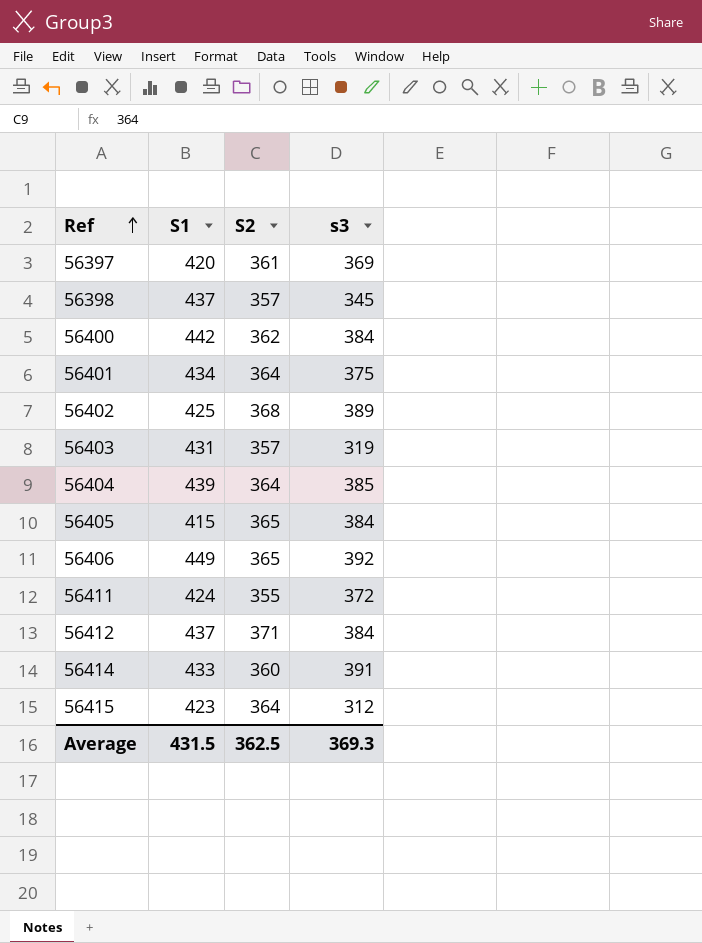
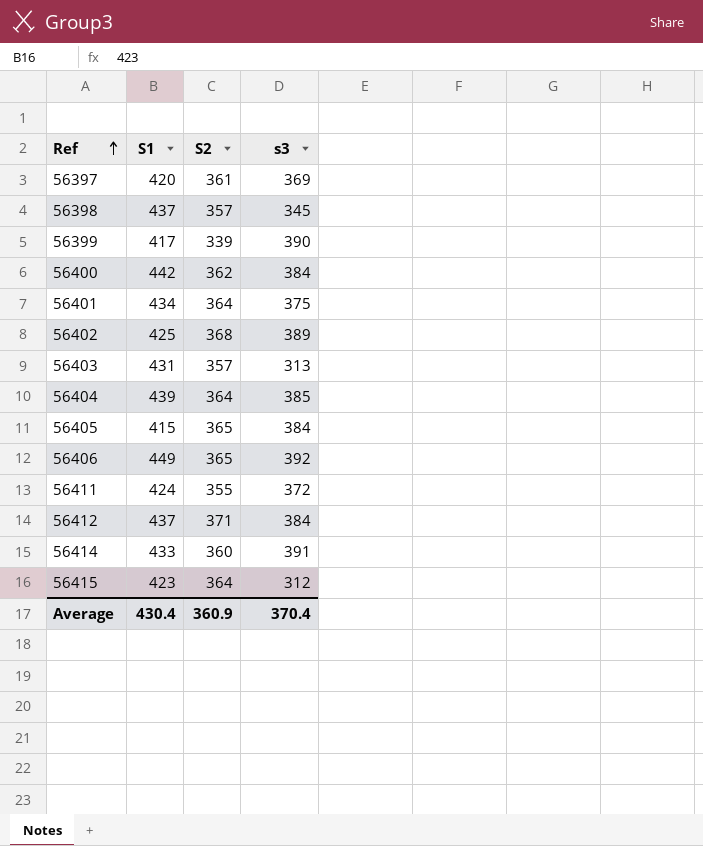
row 56399: none -> 417 | 339 | 390
56403 | s3: 319 -> 313
Average | S1: 431.5 -> 430.4
Average | S2: 362.5 -> 360.9
Average | s3: 369.3 -> 370.4

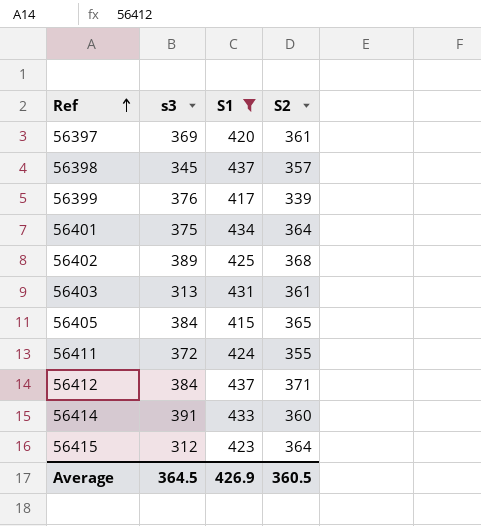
filter: none -> S1 <= 437
column s3 | position: 4 -> 2
56399 | s3: 390 -> 376
56403 | S2: 357 -> 361
Average | s3: 370.4 -> 364.5
Average | S1: 430.4 -> 426.9
Average | S2: 360.9 -> 360.5

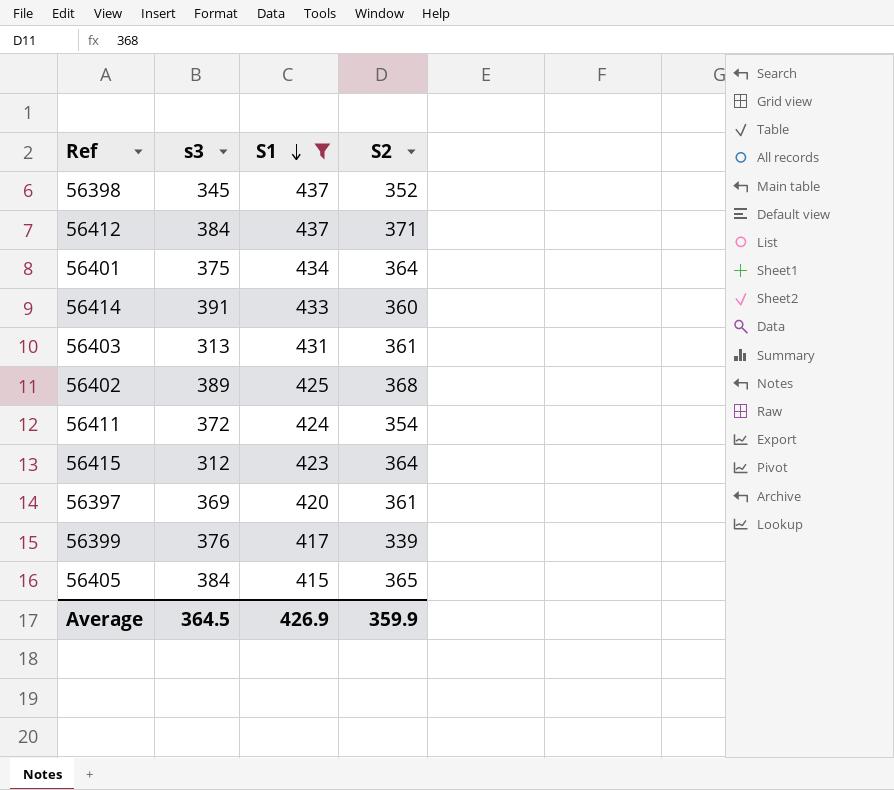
row order: Ref ascending -> S1 descending
56398 | S2: 357 -> 352
56411 | S2: 355 -> 354
Average | S2: 360.5 -> 359.9

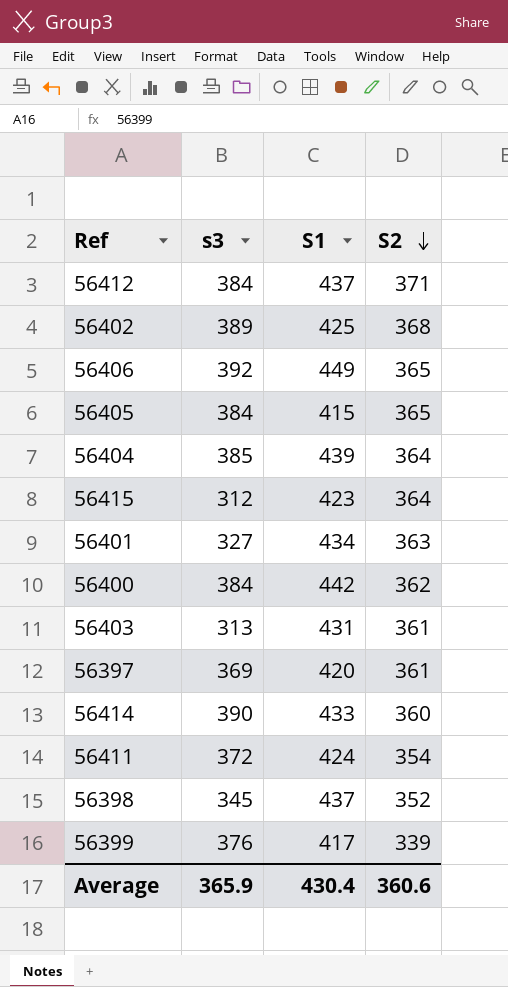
filter: S1 <= 437 -> none
row order: S1 descending -> S2 descending
56401 | s3: 375 -> 327
56401 | S2: 364 -> 363
56414 | s3: 391 -> 390
Average | s3: 364.5 -> 365.9
Average | S1: 426.9 -> 430.4
Average | S2: 359.9 -> 360.6

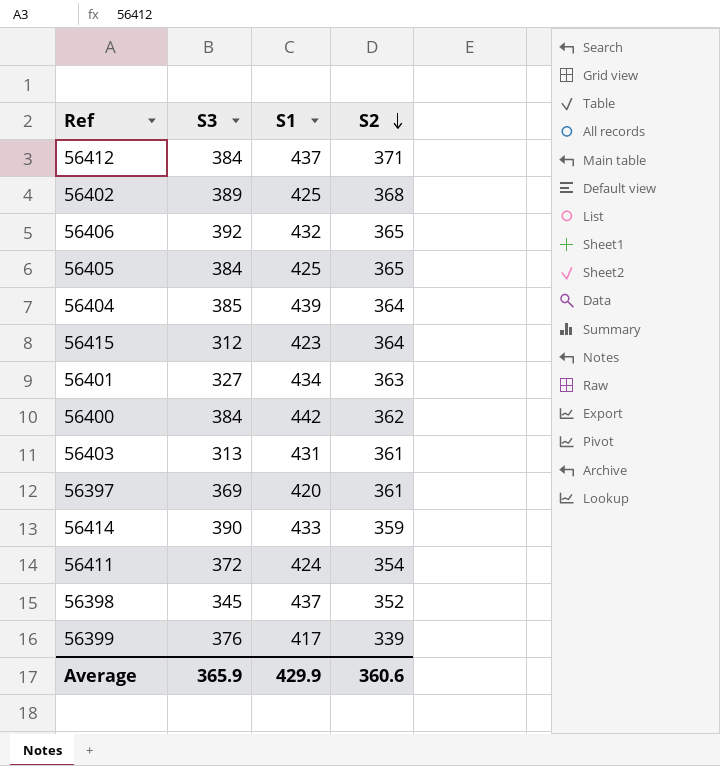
column name: s3 -> S3
56406 | S1: 449 -> 432
56405 | S1: 415 -> 425
56414 | S2: 360 -> 359
Average | S1: 430.4 -> 429.9

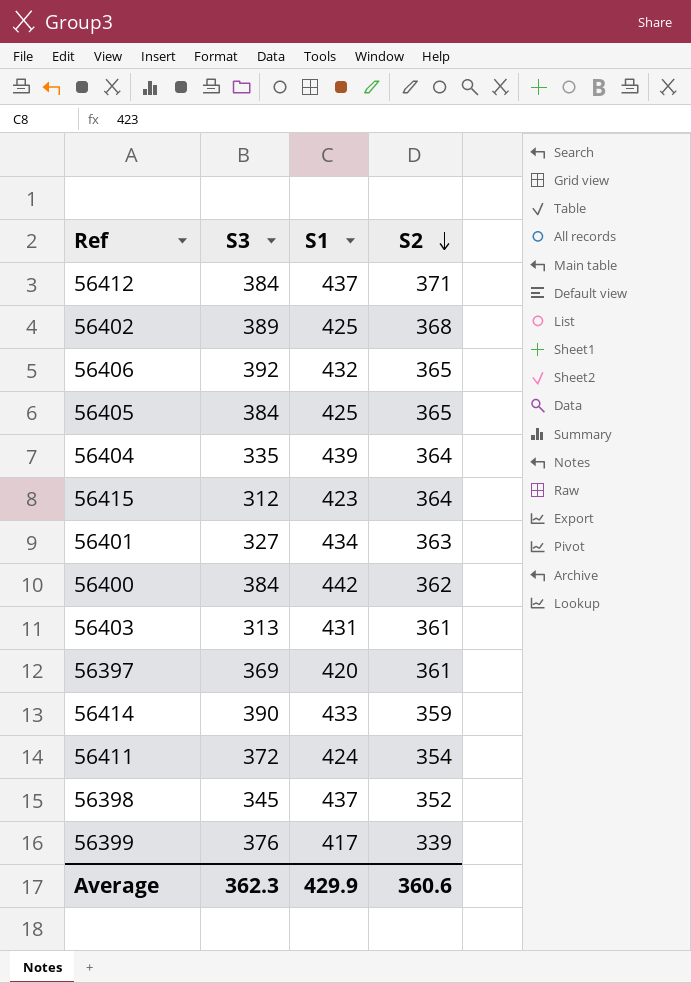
56404 | S3: 385 -> 335
Average | S3: 365.9 -> 362.3

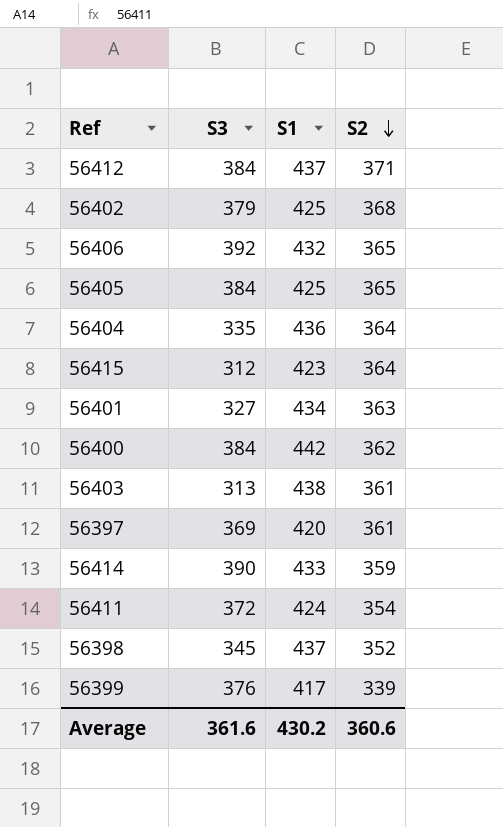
56402 | S3: 389 -> 379
56404 | S1: 439 -> 436
56403 | S1: 431 -> 438
Average | S3: 362.3 -> 361.6
Average | S1: 429.9 -> 430.2

